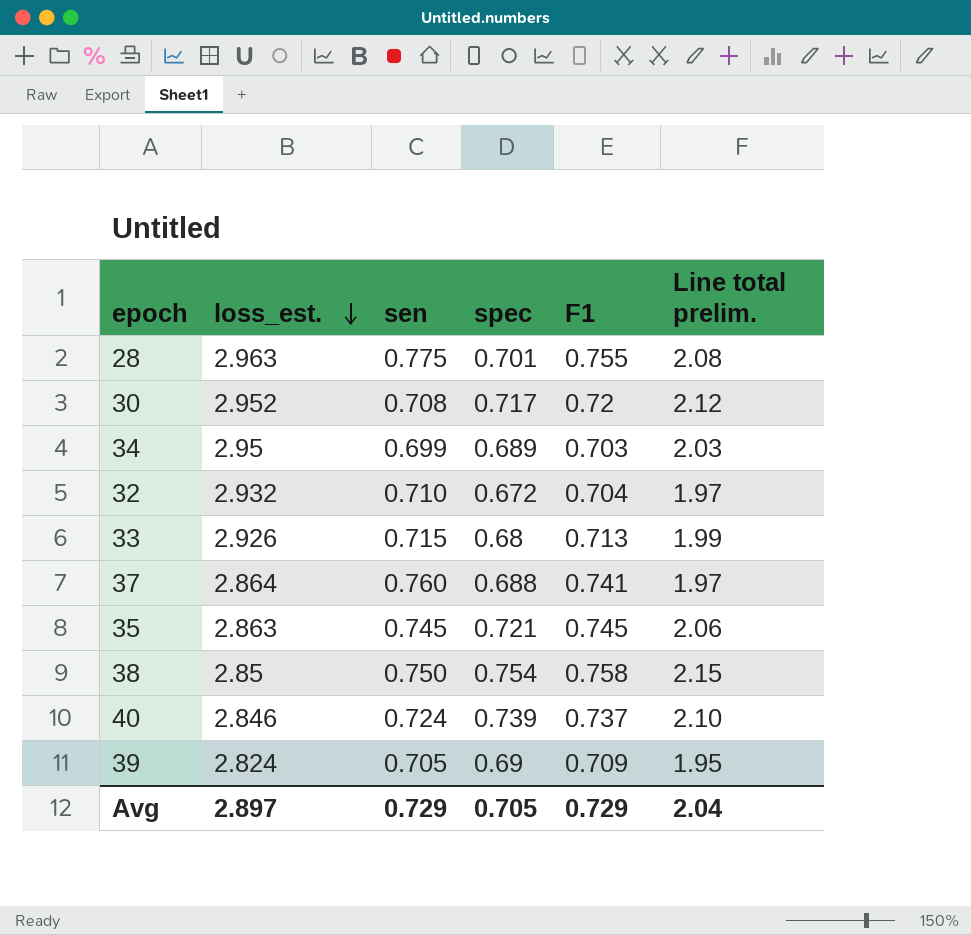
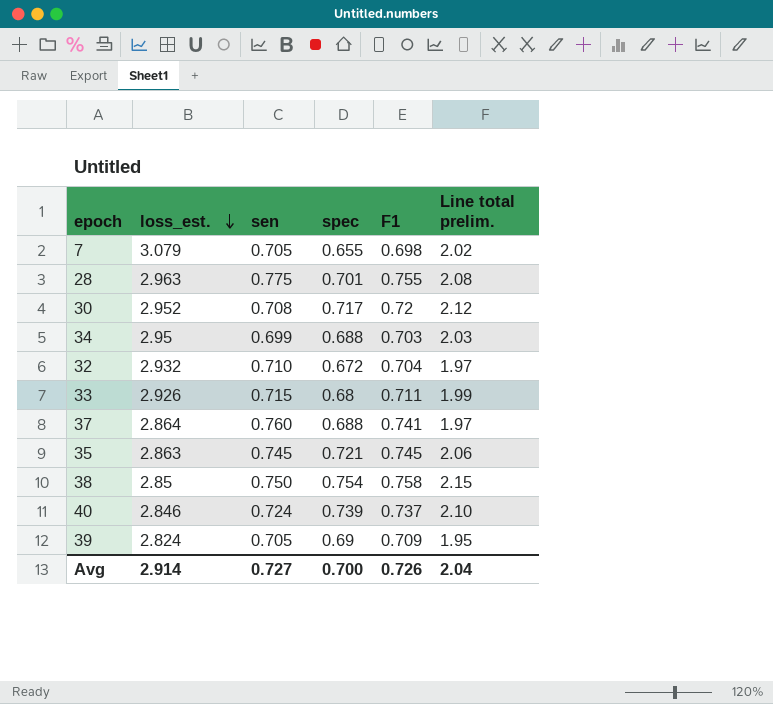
row 7: none -> 3.079 | 0.705 | 0.655 | 0.698 | 2.02
34 | spec: 0.689 -> 0.688
33 | F1: 0.713 -> 0.711
Avg | loss_est.: 2.897 -> 2.914
Avg | sen: 0.729 -> 0.727
Avg | spec: 0.705 -> 0.700
Avg | F1: 0.729 -> 0.726

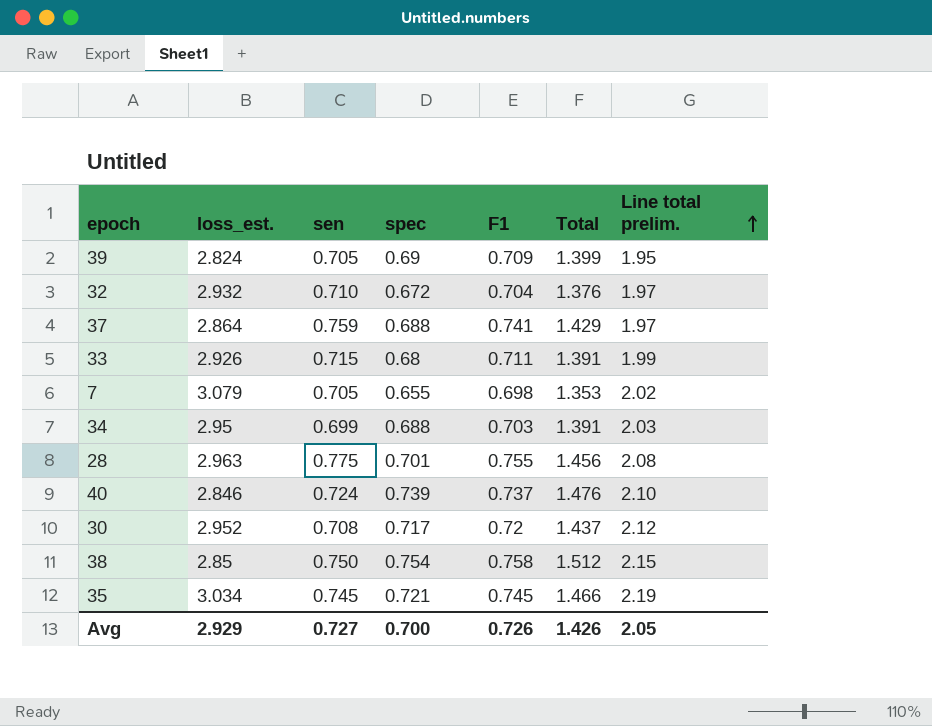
row order: loss_est. descending -> Line total prelim. ascending
column Total | formula: none -> [spec] + [F1]
37 | sen: 0.760 -> 0.759
35 | loss_est.: 2.863 -> 3.034
35 | Line total prelim.: 2.06 -> 2.19
Avg | loss_est.: 2.914 -> 2.929
Avg | Line total prelim.: 2.04 -> 2.05

